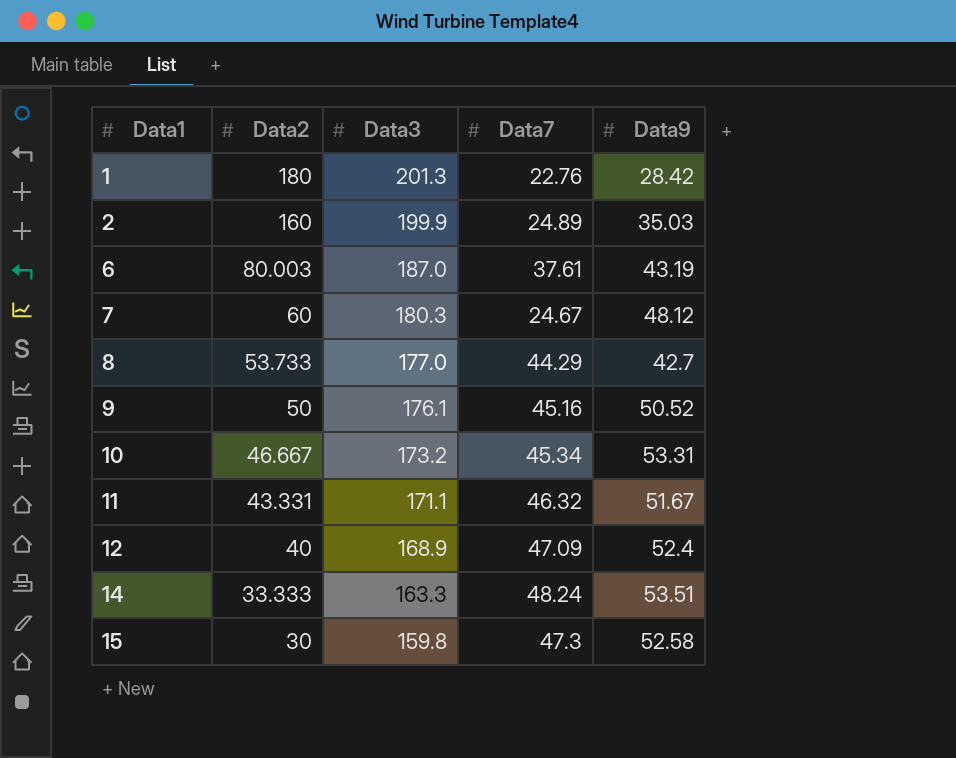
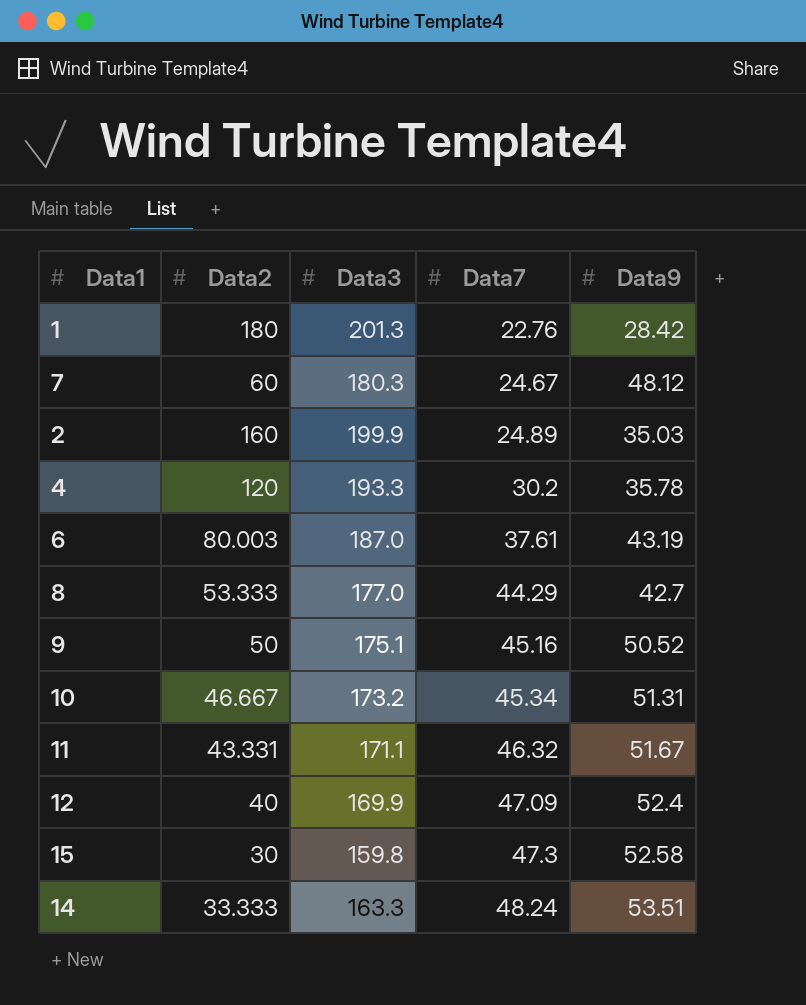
row order: Data1 ascending -> Data7 ascending
row 4: none -> 120 | 193.3 | 30.2 | 35.78
8 | Data2: 53.733 -> 53.333
9 | Data3: 176.1 -> 175.1
10 | Data9: 53.31 -> 51.31
12 | Data3: 168.9 -> 169.9

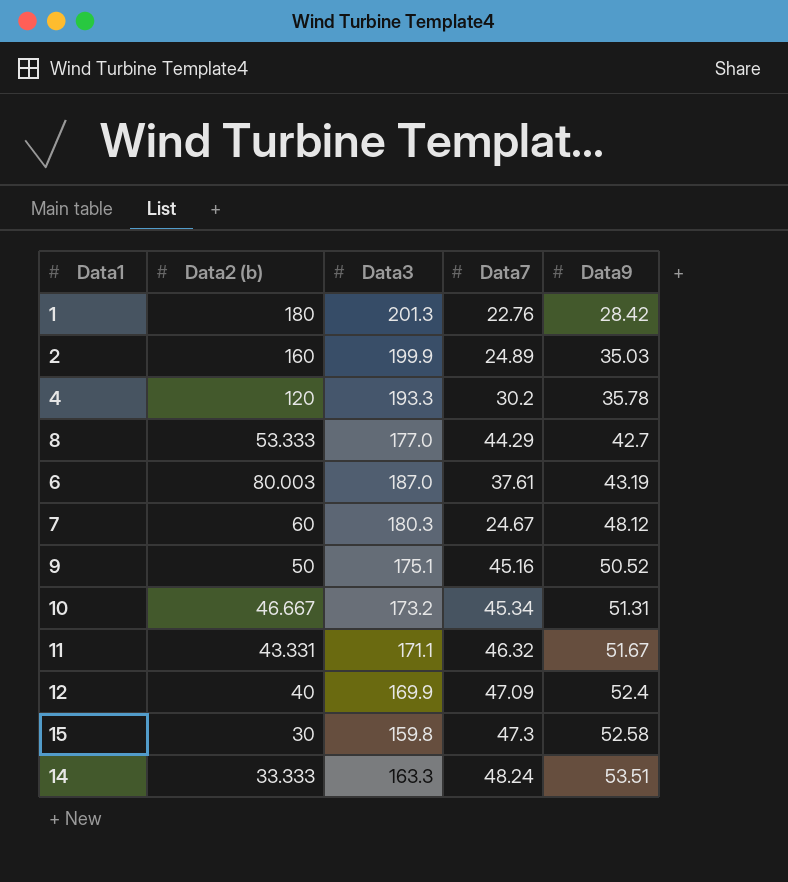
row order: Data7 ascending -> Data9 ascending
column name: Data2 -> Data2 (b)

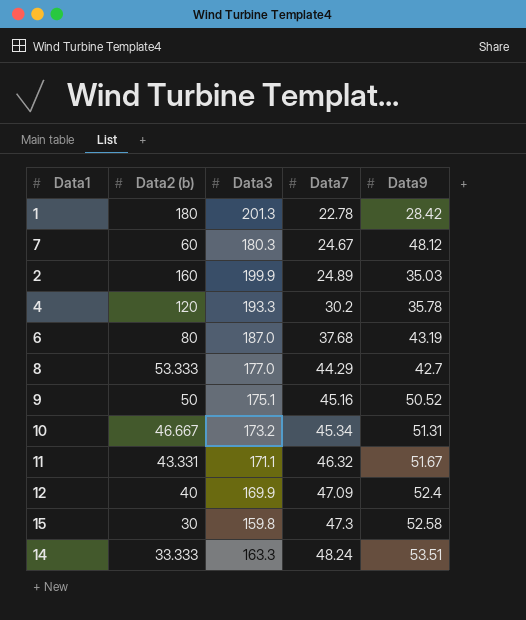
row order: Data9 ascending -> Data7 ascending
1 | Data7: 22.76 -> 22.78
6 | Data2 (b): 80.003 -> 80
6 | Data7: 37.61 -> 37.68

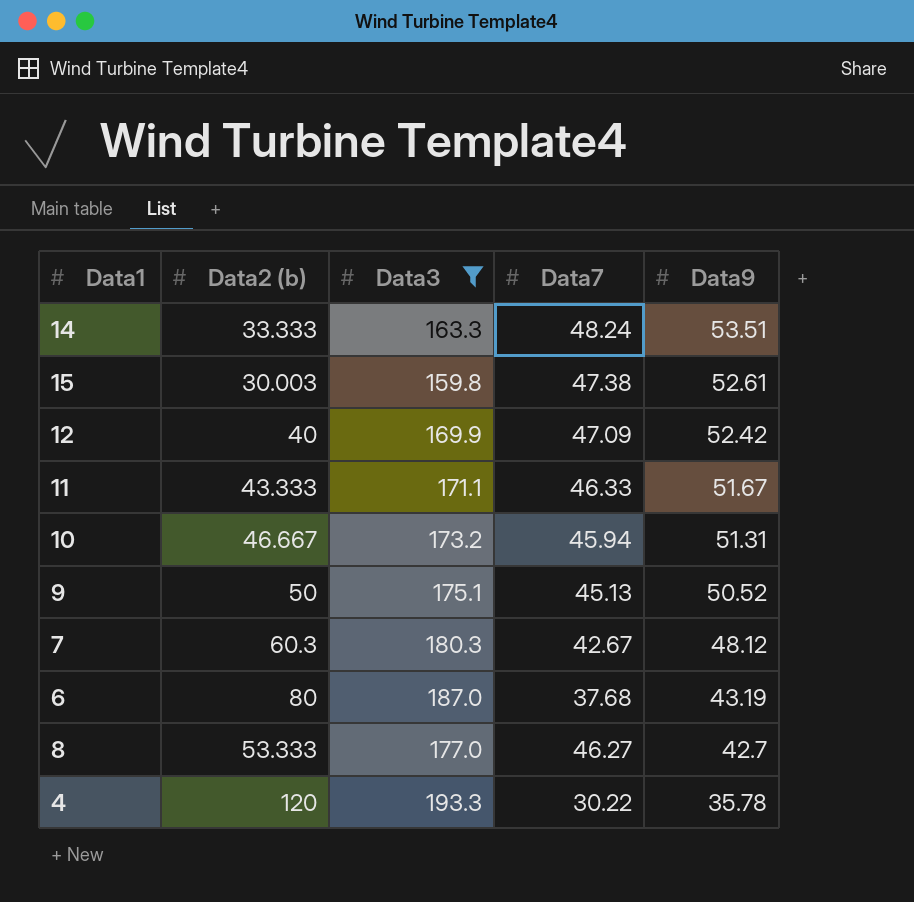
filter: none -> Data3 <= 193.3
row order: Data7 ascending -> Data9 descending
15 | Data2 (b): 30 -> 30.003
15 | Data7: 47.3 -> 47.38
15 | Data9: 52.58 -> 52.61
12 | Data9: 52.4 -> 52.42
11 | Data2 (b): 43.331 -> 43.333
11 | Data7: 46.32 -> 46.33
10 | Data7: 45.34 -> 45.94
9 | Data7: 45.16 -> 45.13
7 | Data2 (b): 60 -> 60.3
7 | Data7: 24.67 -> 42.67
8 | Data7: 44.29 -> 46.27
4 | Data7: 30.2 -> 30.22

